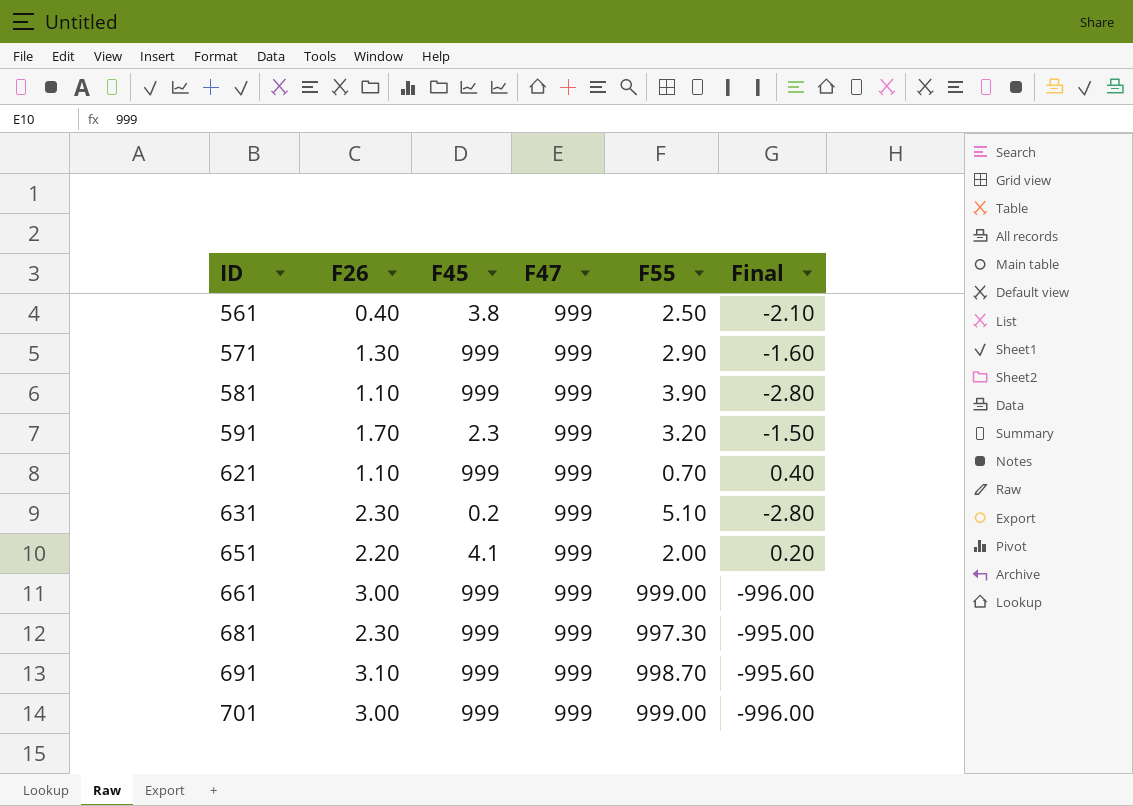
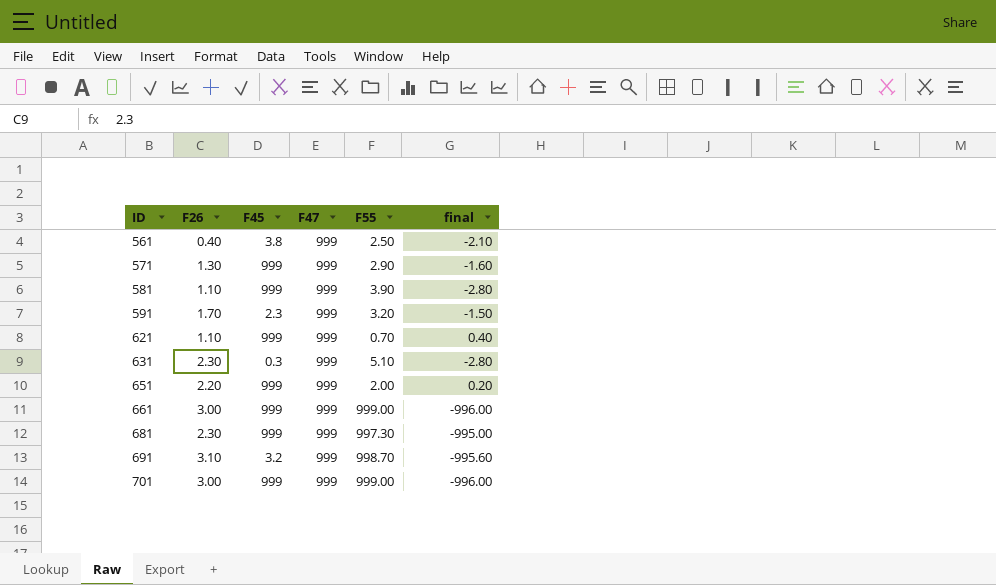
column name: Final -> final
631 | F45: 0.2 -> 0.3
651 | F45: 4.1 -> 999
691 | F45: 999 -> 3.2

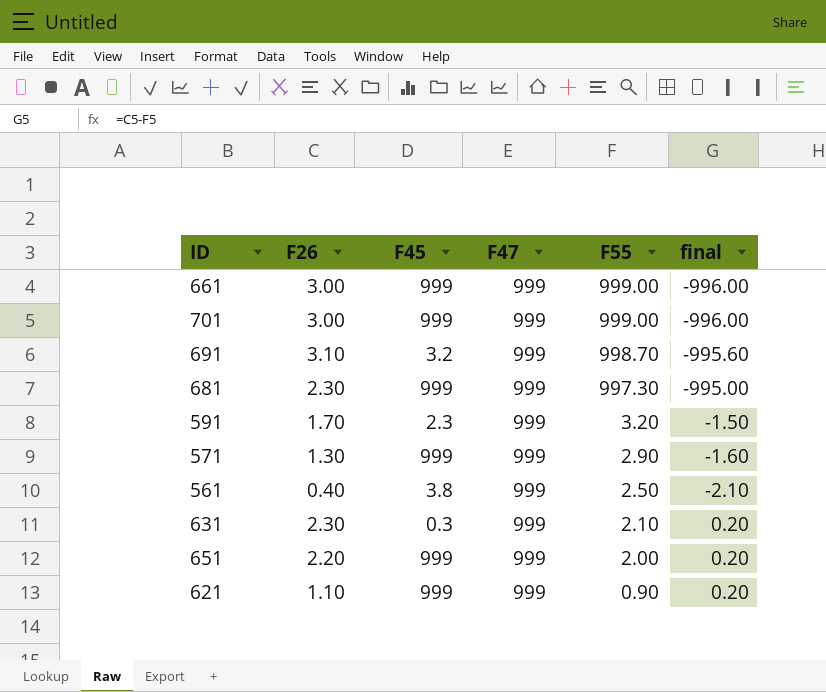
row order: ID ascending -> F55 descending
row 581: 1.10 | 999 | 999 | 3.90 | -2.80 -> none
631 | F55: 5.10 -> 2.10
631 | final: -2.80 -> 0.20
621 | F55: 0.70 -> 0.90
621 | final: 0.40 -> 0.20

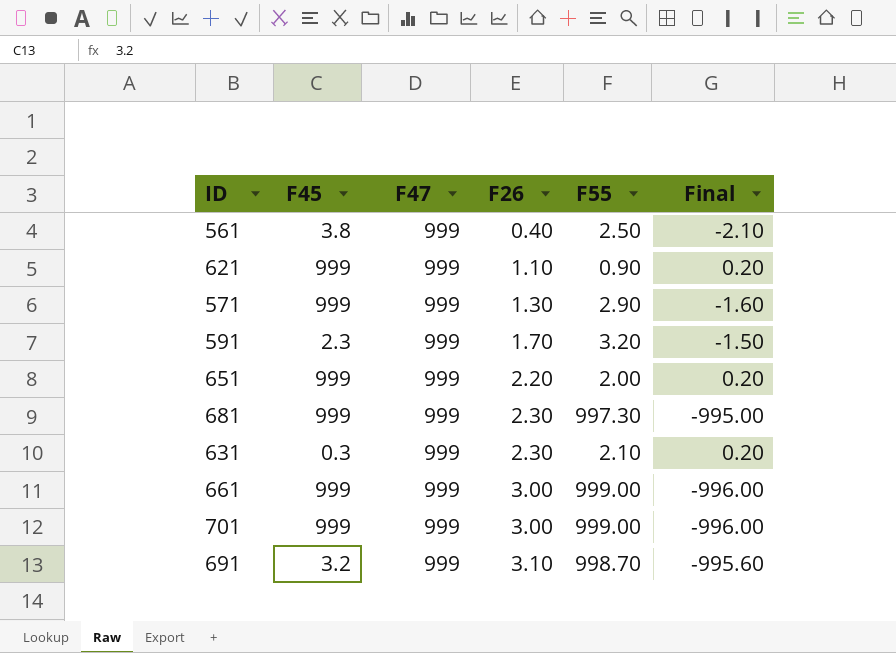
row order: F55 descending -> F26 ascending
column F26 | position: 2 -> 4
column name: final -> Final

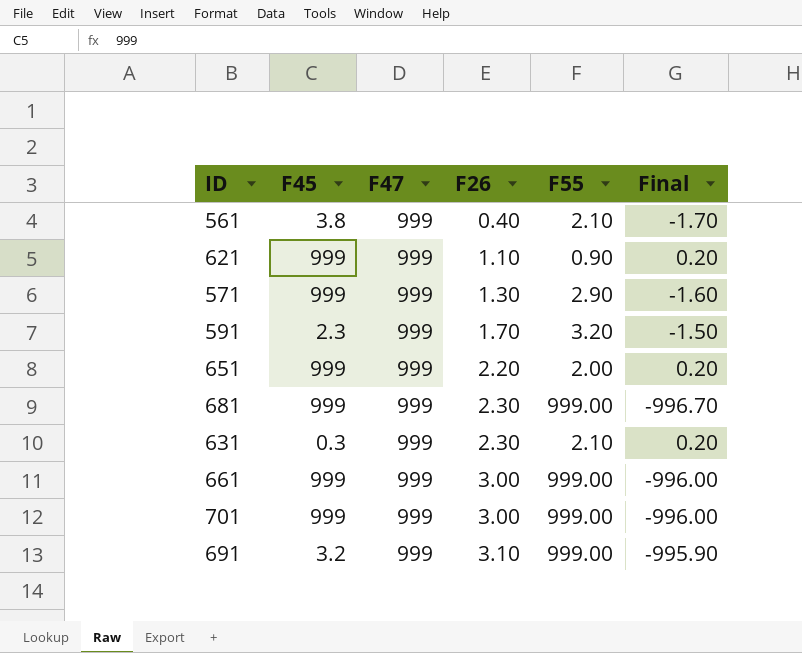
561 | F55: 2.50 -> 2.10
561 | Final: -2.10 -> -1.70
681 | F55: 997.30 -> 999.00
681 | Final: -995.00 -> -996.70
691 | F55: 998.70 -> 999.00
691 | Final: -995.60 -> -995.90

